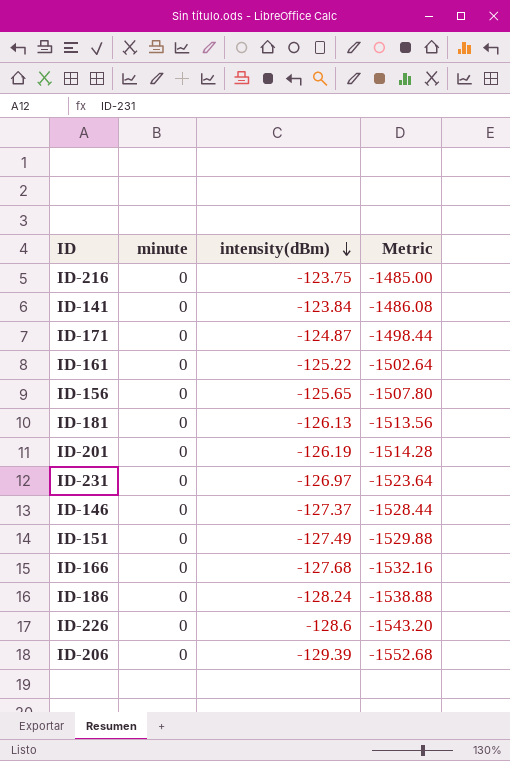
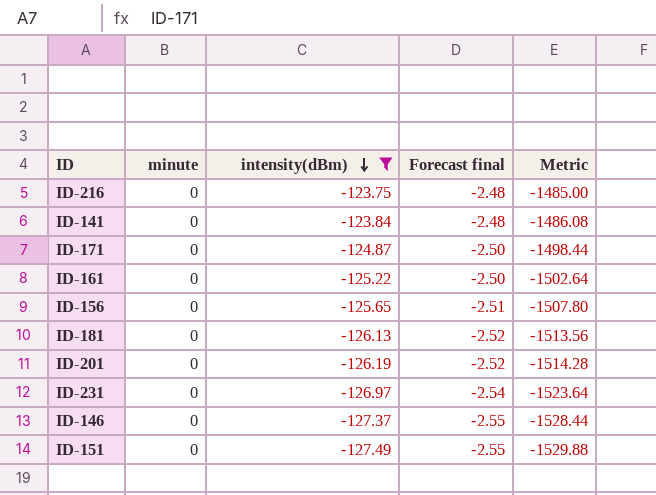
filter: none -> intensity(dBm) >= -127.49
column Forecast final | formula: none -> [intensity(dBm)] * 0.02

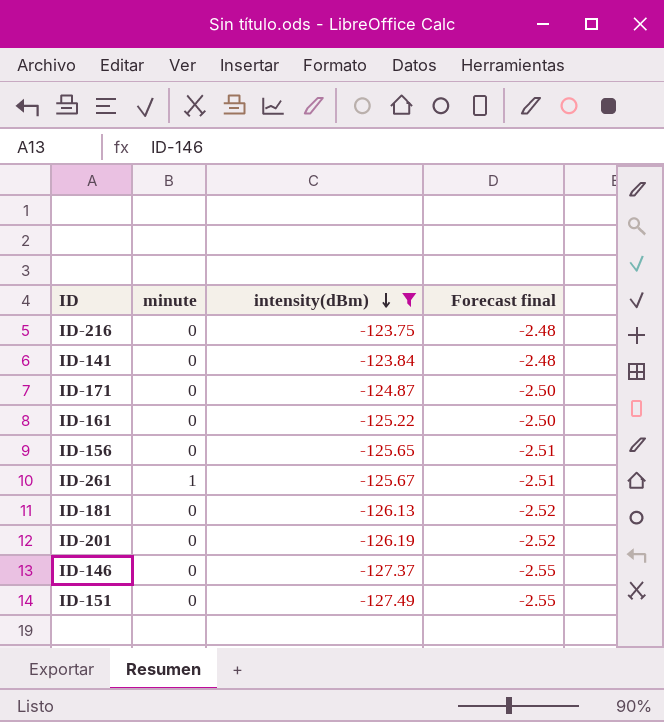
column Metric | formula: [intensity(dBm)] * 12 -> none
row ID-231: 0 | -126.97 | -2.54 | -1523.64 -> none
row ID-261: none -> 1 | -125.67 | -2.51

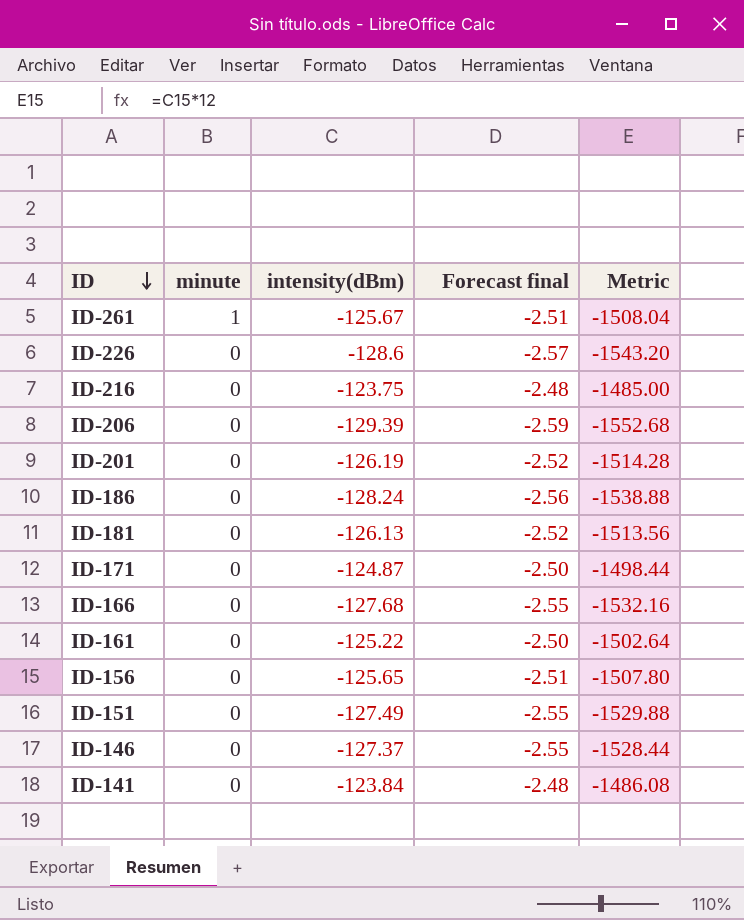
filter: intensity(dBm) >= -127.49 -> none
row order: intensity(dBm) descending -> ID descending
column Metric | formula: none -> [intensity(dBm)] * 12

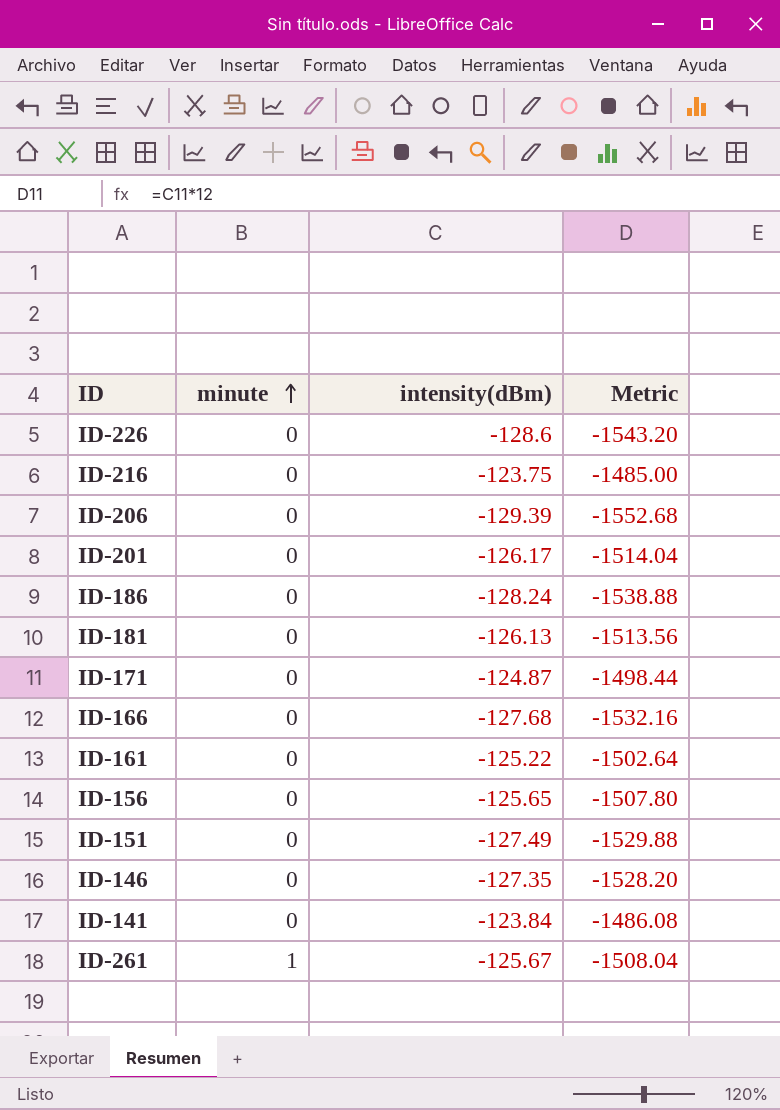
row order: ID descending -> minute ascending
column Forecast final | formula: [intensity(dBm)] * 0.02 -> none
ID-201 | intensity(dBm): -126.19 -> -126.17
ID-201 | Metric: -1514.28 -> -1514.04
ID-146 | intensity(dBm): -127.37 -> -127.35
ID-146 | Metric: -1528.44 -> -1528.20

